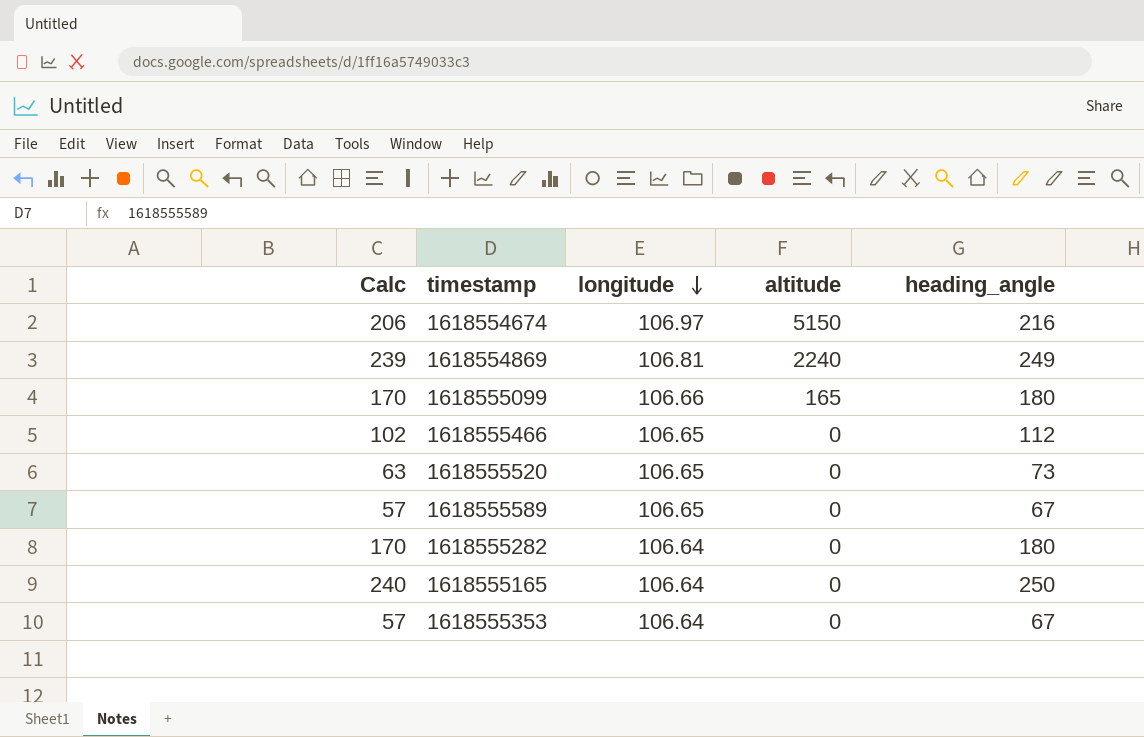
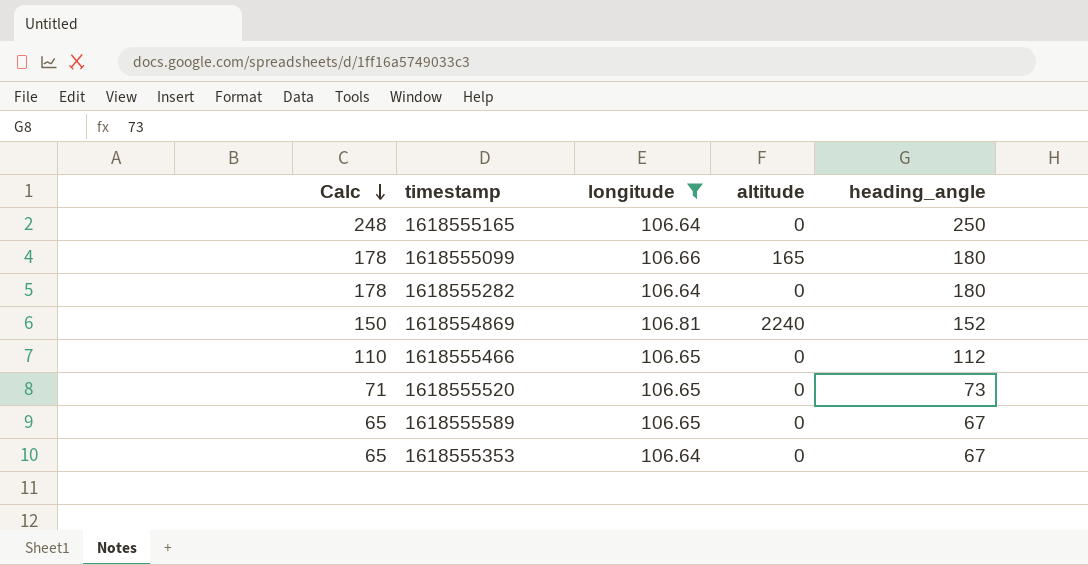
filter: none -> longitude != 106.97
row order: longitude descending -> Calc descending
column Calc | formula: [heading_angle] - 10 -> [heading_angle] - 2
1618554869 | heading_angle: 249 -> 152

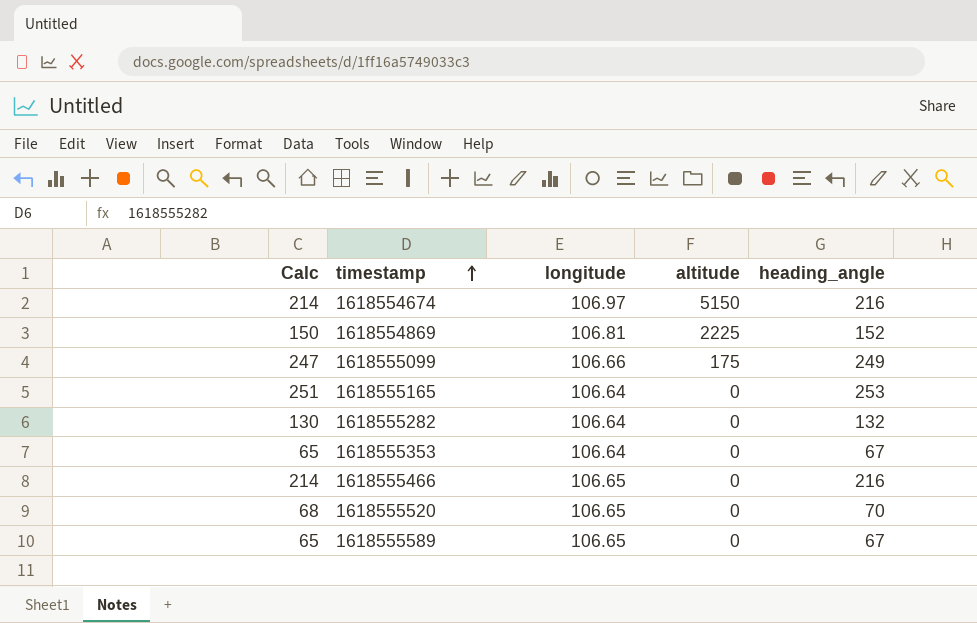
filter: longitude != 106.97 -> none
row order: Calc descending -> timestamp ascending
1618554869 | altitude: 2240 -> 2225
1618555099 | Calc: 178 -> 247
1618555099 | altitude: 165 -> 175
1618555099 | heading_angle: 180 -> 249
1618555165 | Calc: 248 -> 251
1618555165 | heading_angle: 250 -> 253
1618555282 | Calc: 178 -> 130
1618555282 | heading_angle: 180 -> 132
1618555466 | Calc: 110 -> 214
1618555466 | heading_angle: 112 -> 216
1618555520 | Calc: 71 -> 68
1618555520 | heading_angle: 73 -> 70

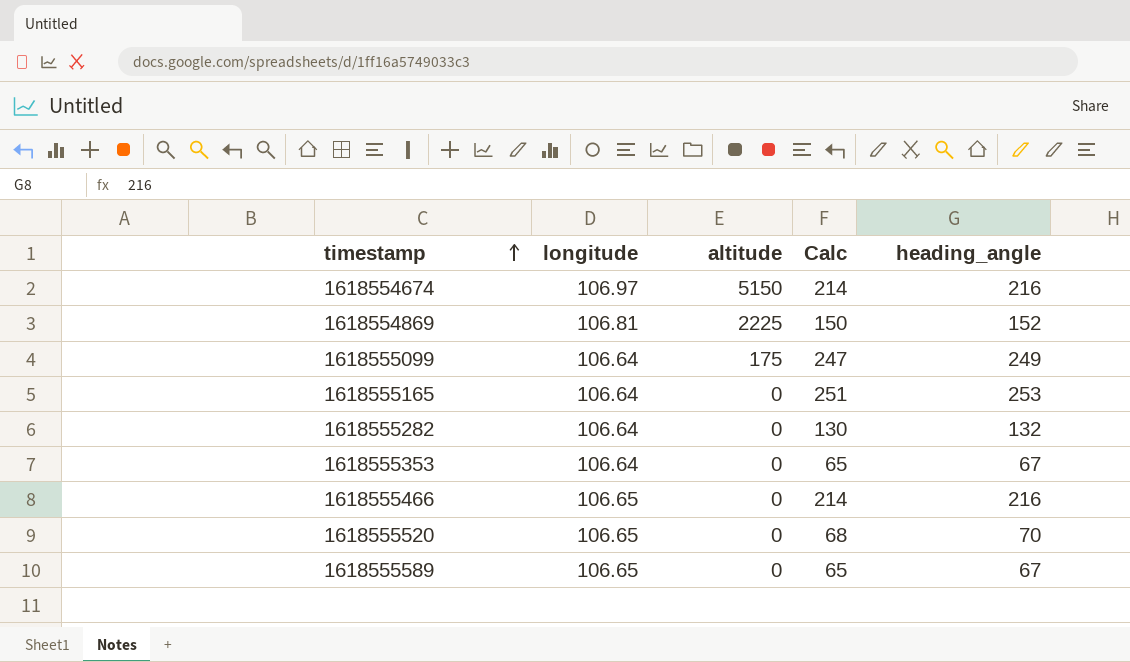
column Calc | position: 1 -> 4
1618555099 | longitude: 106.66 -> 106.64

